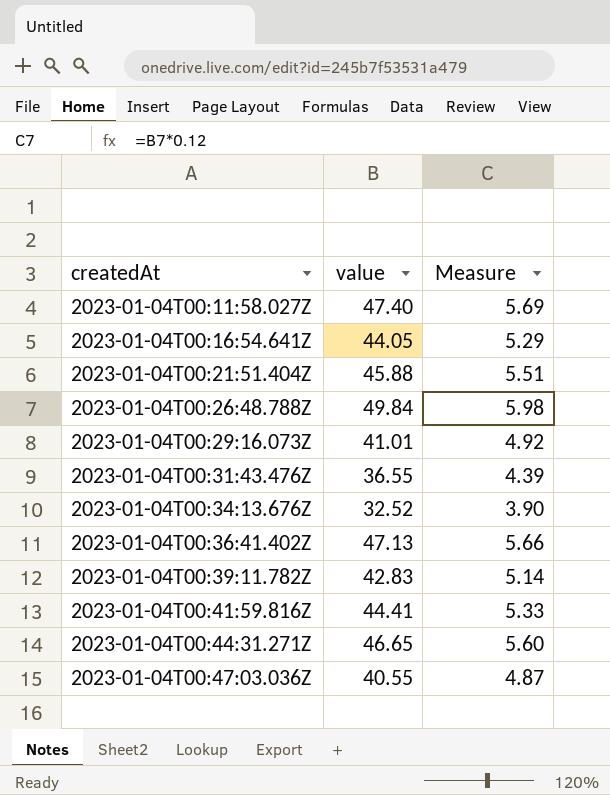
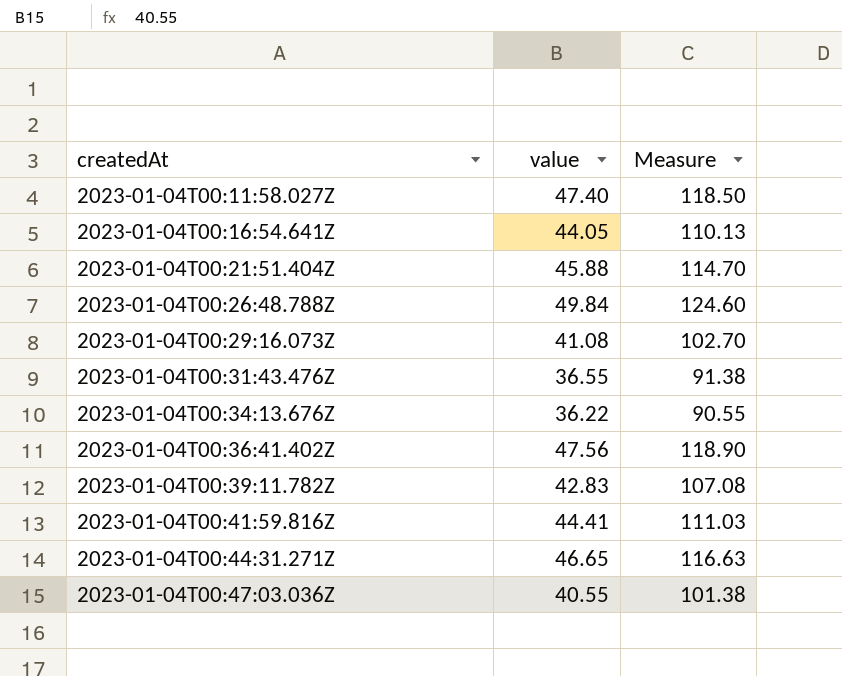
column Measure | formula: [value] * 0.12 -> [value] * 2.5
2023-01-04T00:29:16.073Z | value: 41.01 -> 41.08
2023-01-04T00:34:13.676Z | value: 32.52 -> 36.22
2023-01-04T00:36:41.402Z | value: 47.13 -> 47.56

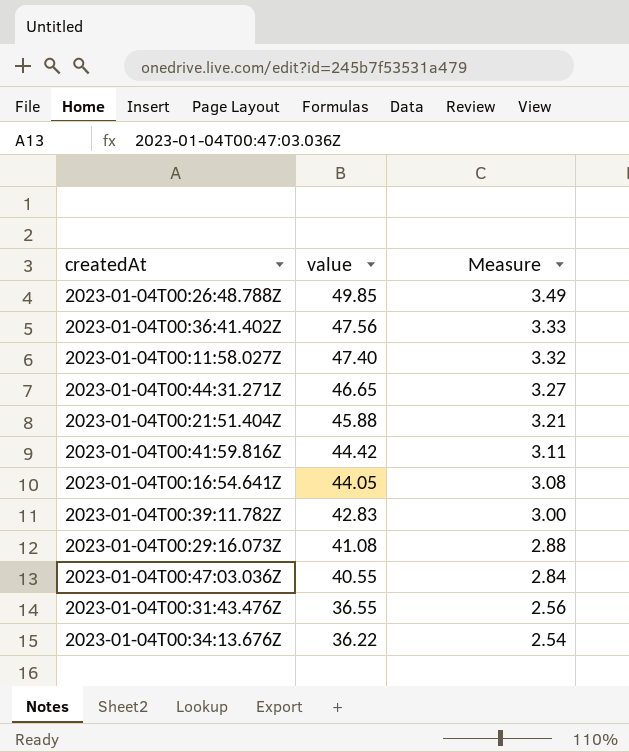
row order: createdAt ascending -> value descending
column Measure | formula: [value] * 2.5 -> [value] * 0.07
2023-01-04T00:26:48.788Z | value: 49.84 -> 49.85
2023-01-04T00:41:59.816Z | value: 44.41 -> 44.42

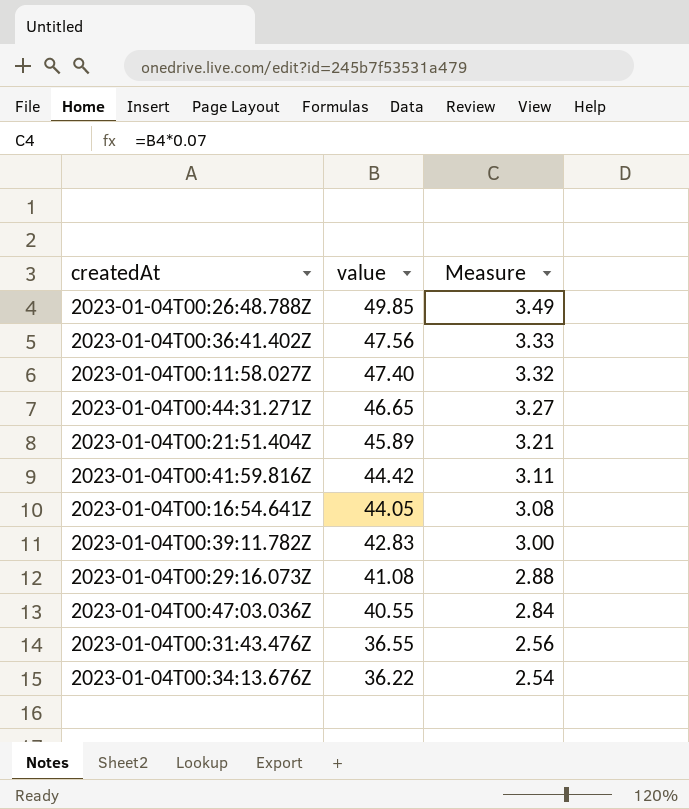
2023-01-04T00:21:51.404Z | value: 45.88 -> 45.89

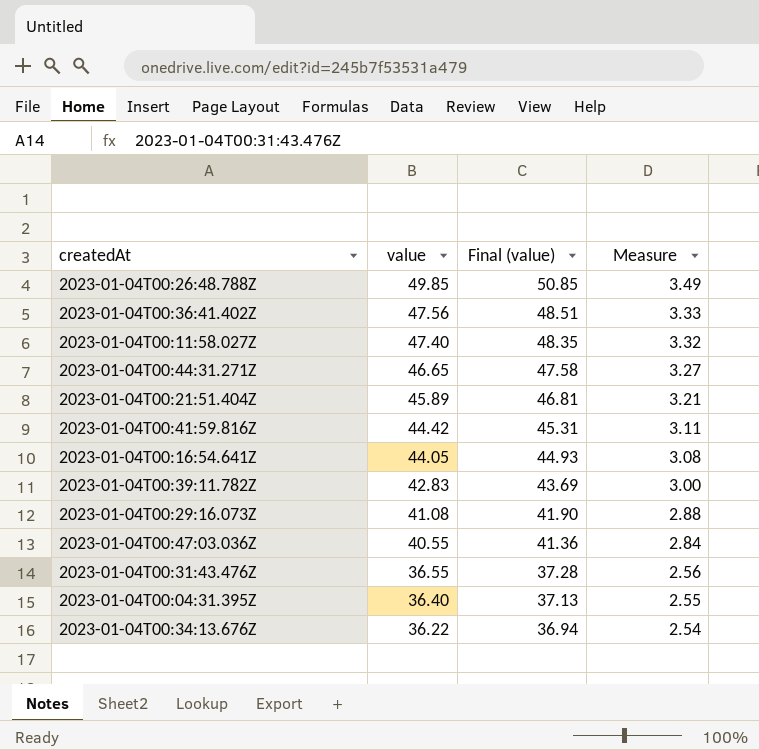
column Final (value) | formula: none -> [value] * 1.02
row 2023-01-04T00:04:31.395Z: none -> 36.40 | 37.13 | 2.55

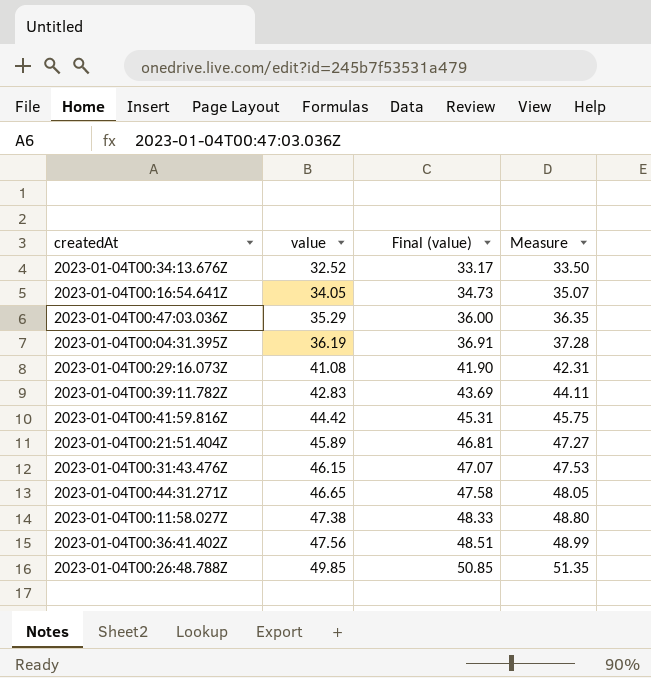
row order: value descending -> value ascending
column Measure | formula: [value] * 0.07 -> [value] * 1.03
2023-01-04T00:34:13.676Z | value: 36.22 -> 32.52
2023-01-04T00:34:13.676Z | Final (value): 36.94 -> 33.17
2023-01-04T00:16:54.641Z | value: 44.05 -> 34.05
2023-01-04T00:16:54.641Z | Final (value): 44.93 -> 34.73
2023-01-04T00:47:03.036Z | value: 40.55 -> 35.29
2023-01-04T00:47:03.036Z | Final (value): 41.36 -> 36.00
2023-01-04T00:04:31.395Z | value: 36.40 -> 36.19
2023-01-04T00:04:31.395Z | Final (value): 37.13 -> 36.91
2023-01-04T00:31:43.476Z | value: 36.55 -> 46.15
2023-01-04T00:31:43.476Z | Final (value): 37.28 -> 47.07
2023-01-04T00:11:58.027Z | value: 47.40 -> 47.38
2023-01-04T00:11:58.027Z | Final (value): 48.35 -> 48.33

